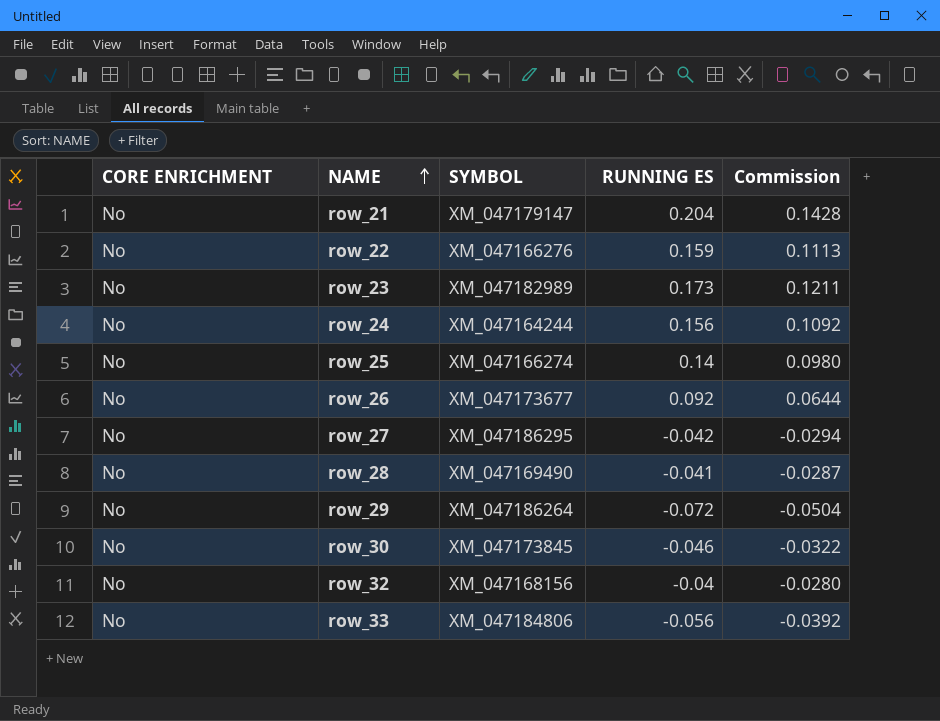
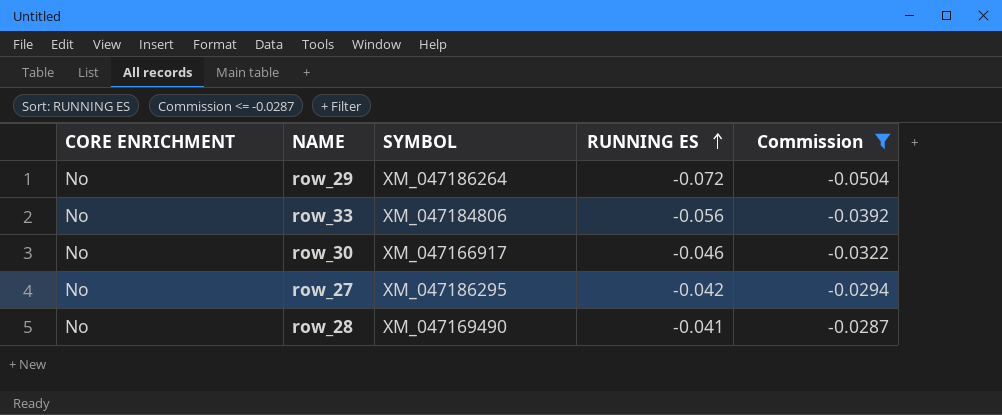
filter: none -> Commission <= -0.0287
row order: NAME ascending -> RUNNING ES ascending
row_30 | SYMBOL: XM_047173845 -> XM_047166917

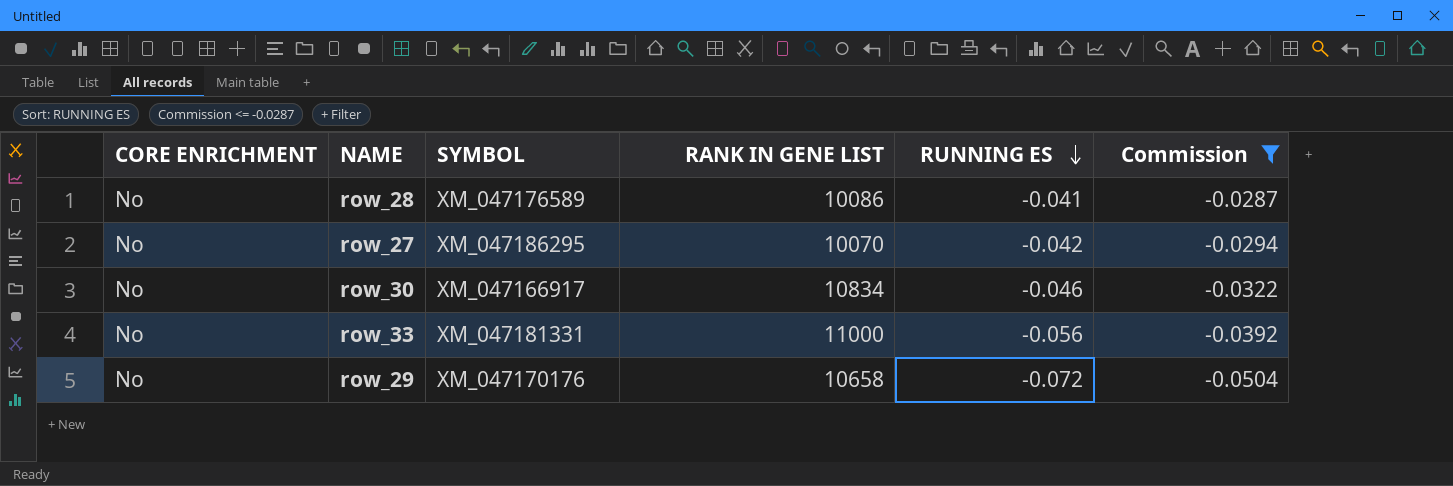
row order: RUNNING ES ascending -> RUNNING ES descending
column RANK IN GENE LIST | position: none -> 4
row_28 | SYMBOL: XM_047169490 -> XM_047176589
row_33 | SYMBOL: XM_047184806 -> XM_047181331
row_29 | SYMBOL: XM_047186264 -> XM_047170176

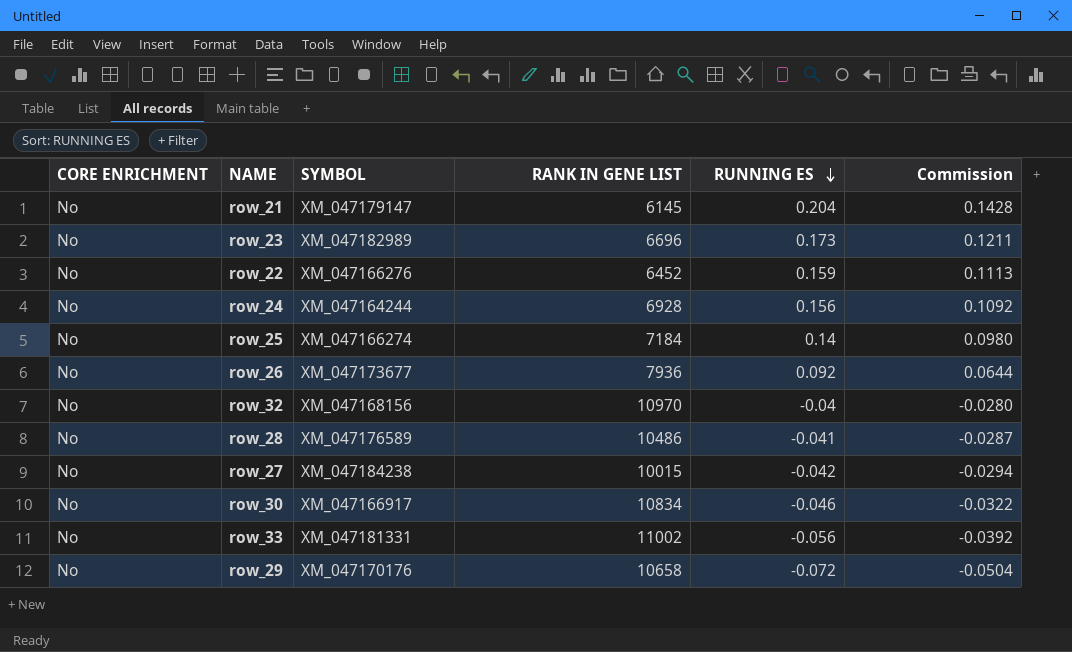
filter: Commission <= -0.0287 -> none
row_28 | RANK IN GENE LIST: 10086 -> 10486
row_27 | SYMBOL: XM_047186295 -> XM_047184238
row_27 | RANK IN GENE LIST: 10070 -> 10015
row_33 | RANK IN GENE LIST: 11000 -> 11002

